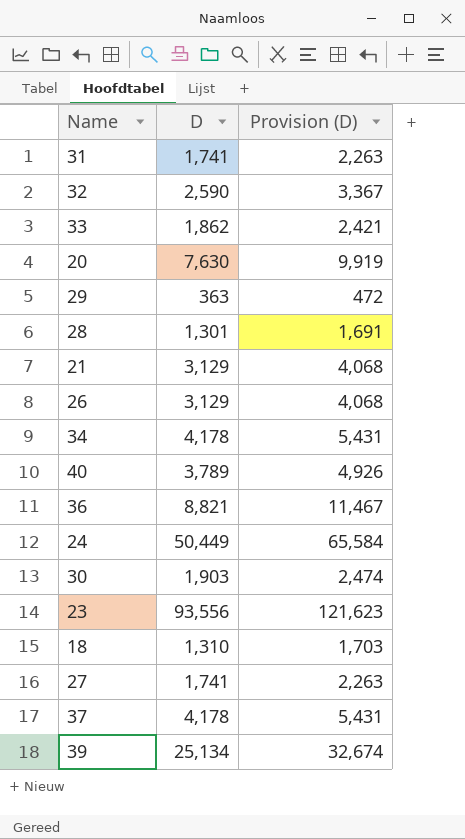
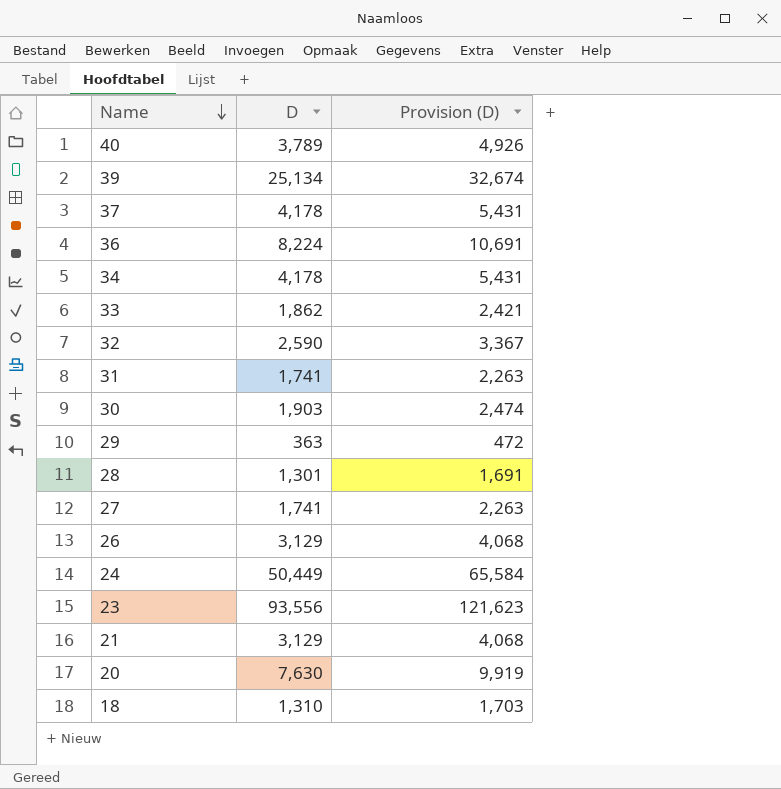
row order: none -> Name descending
36 | D: 8,821 -> 8,224
36 | Provision (D): 11,467 -> 10,691

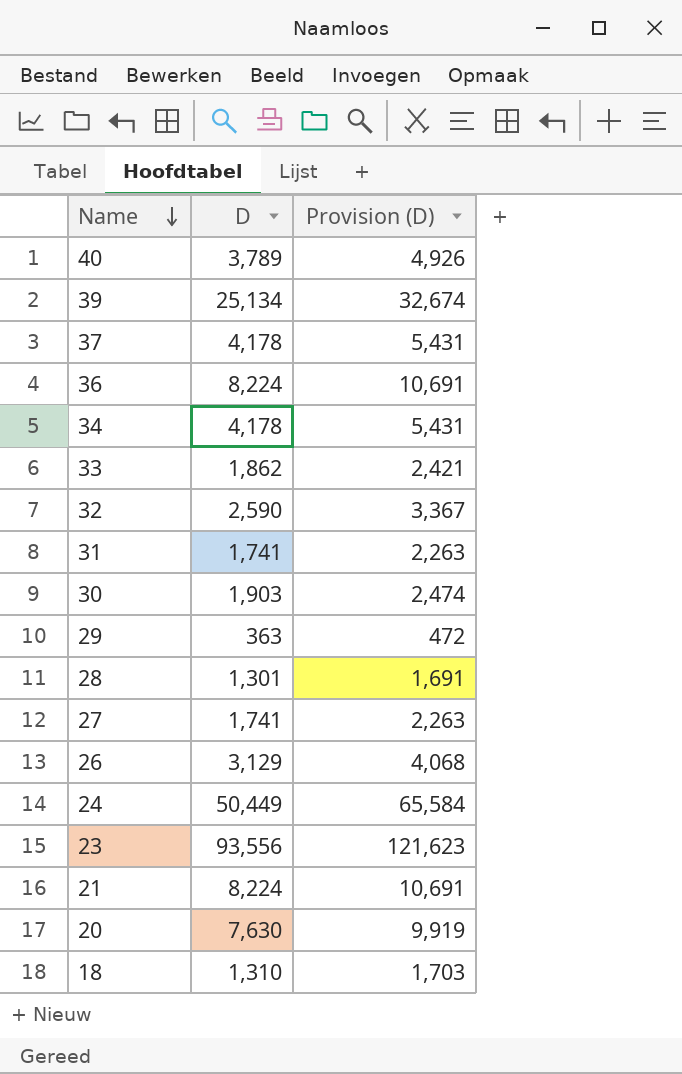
21 | D: 3,129 -> 8,224
21 | Provision (D): 4,068 -> 10,691

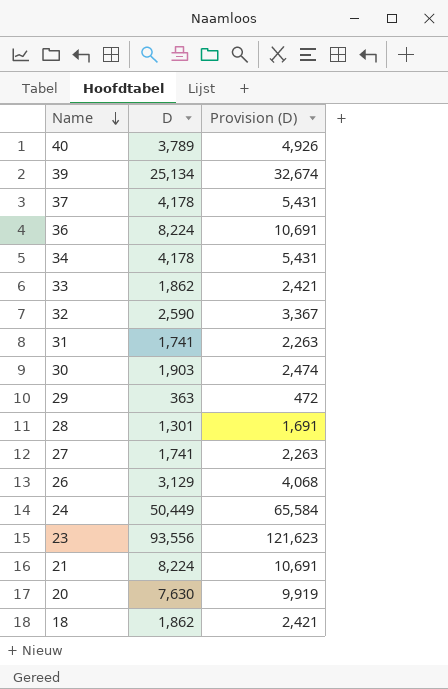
18 | D: 1,310 -> 1,862
18 | Provision (D): 1,703 -> 2,421

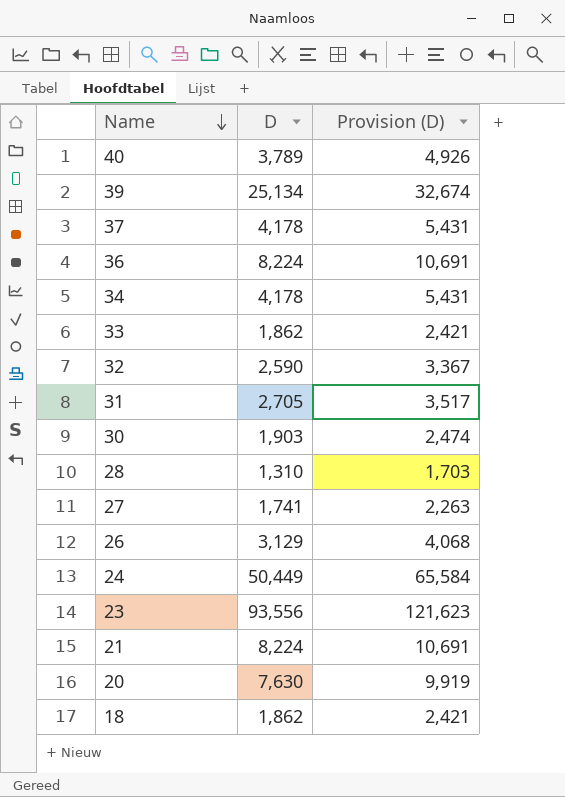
row 29: 363 | 472 -> none
31 | D: 1,741 -> 2,705
31 | Provision (D): 2,263 -> 3,517
28 | D: 1,301 -> 1,310
28 | Provision (D): 1,691 -> 1,703

